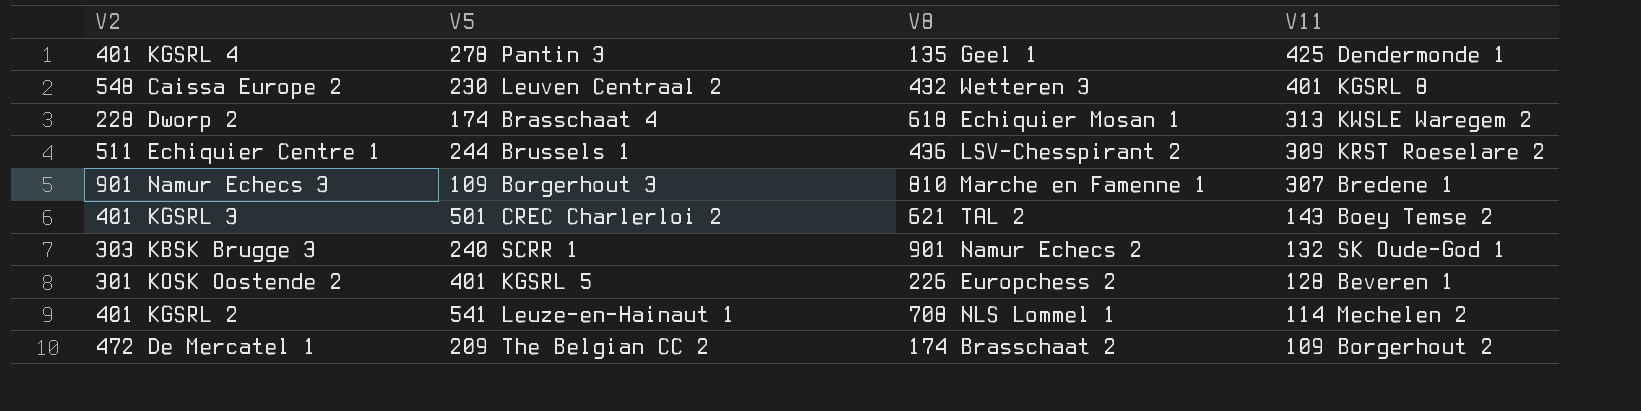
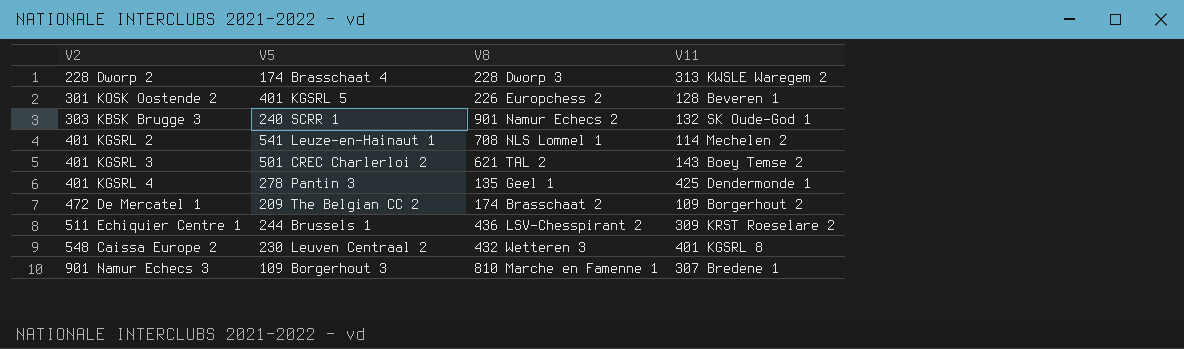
row order: V11 descending -> V2 ascending
228 Dworp 2 | V8: 618 Echiquier Mosan 1 -> 228 Dworp 3

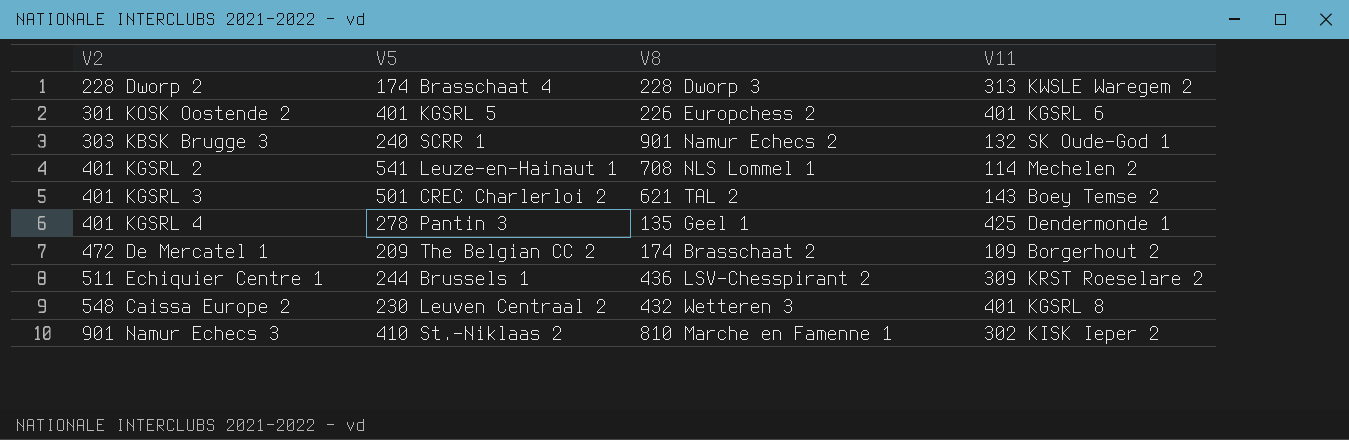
301 KOSK Oostende 2 | V11: 128 Beveren 1 -> 401 KGSRL 6
901 Namur Echecs 3 | V5: 109 Borgerhout 3 -> 410 St.-Niklaas 2
901 Namur Echecs 3 | V11: 307 Bredene 1 -> 302 KISK Ieper 2

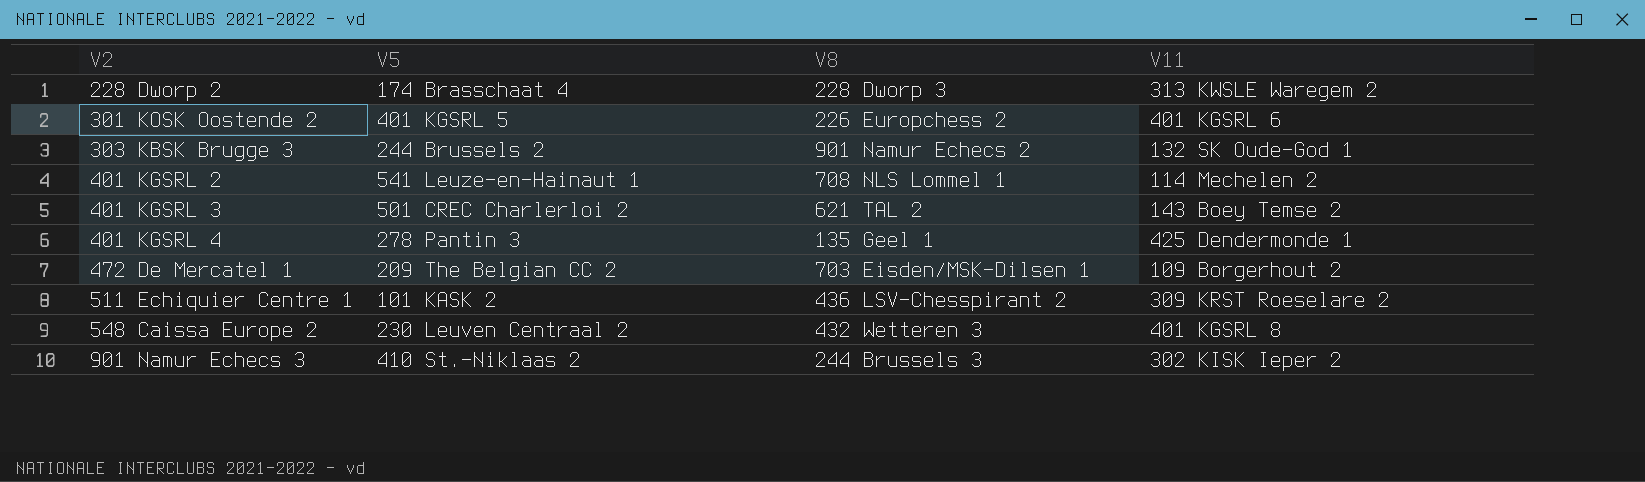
303 KBSK Brugge 3 | V5: 240 SCRR 1 -> 244 Brussels 2
472 De Mercatel 1 | V8: 174 Brasschaat 2 -> 703 Eisden/MSK-Dilsen 1
511 Echiquier Centre 1 | V5: 244 Brussels 1 -> 101 KASK 2
901 Namur Echecs 3 | V8: 810 Marche en Famenne 1 -> 244 Brussels 3

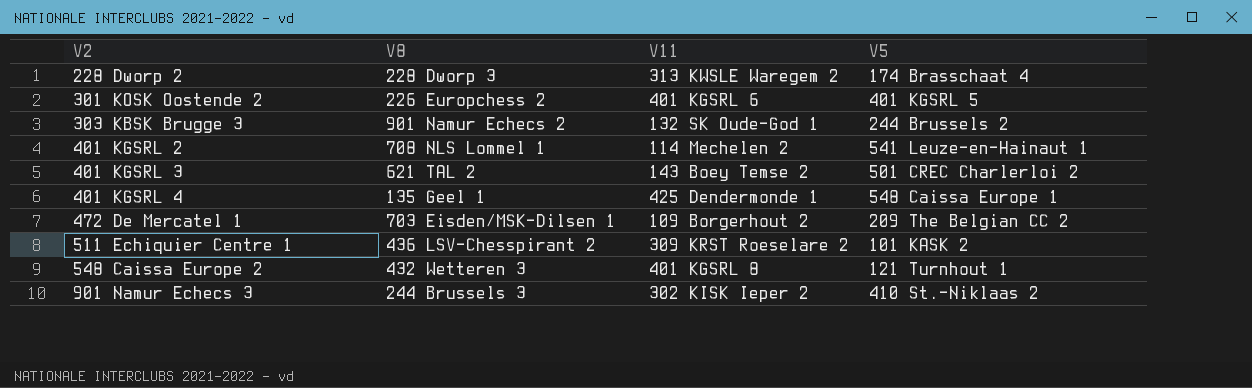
column V5 | position: 2 -> 4
401 KGSRL 4 | V5: 278 Pantin 3 -> 548 Caissa Europe 1
548 Caissa Europe 2 | V5: 230 Leuven Centraal 2 -> 121 Turnhout 1

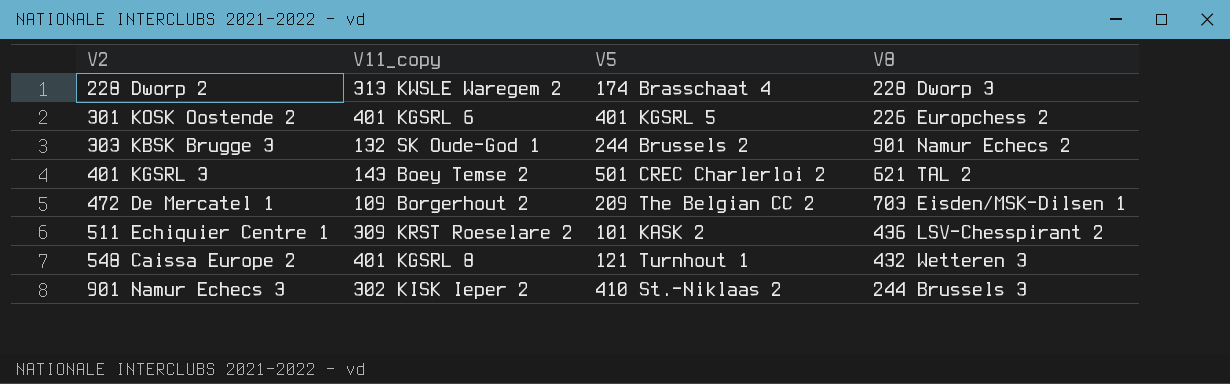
column name: V11 -> V11_copy
column V8 | position: 2 -> 4
row 401 KGSRL 2: 708 NLS Lommel 1 | 114 Mechelen 2 | 541 Leuze-en-Hainaut 1 -> none
row 401 KGSRL 4: 135 Geel 1 | 425 Dendermonde 1 | 548 Caissa Europe 1 -> none

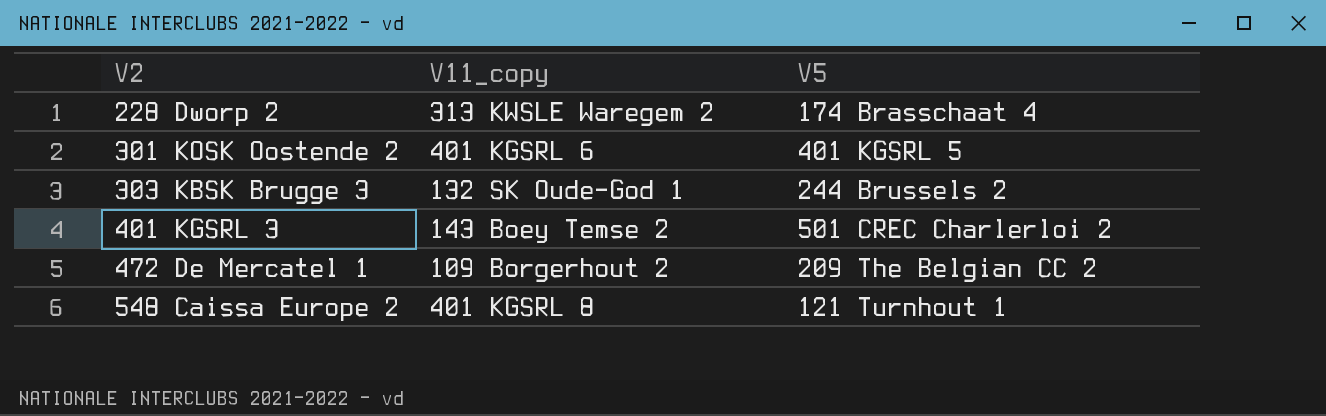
column V8 | position: 4 -> none
row 511 Echiquier Centre 1: 309 KRST Roeselare 2 | 101 KASK 2 | 436 LSV-Chesspirant 2 -> none
row 901 Namur Echecs 3: 302 KISK Ieper 2 | 410 St.-Niklaas 2 | 244 Brussels 3 -> none

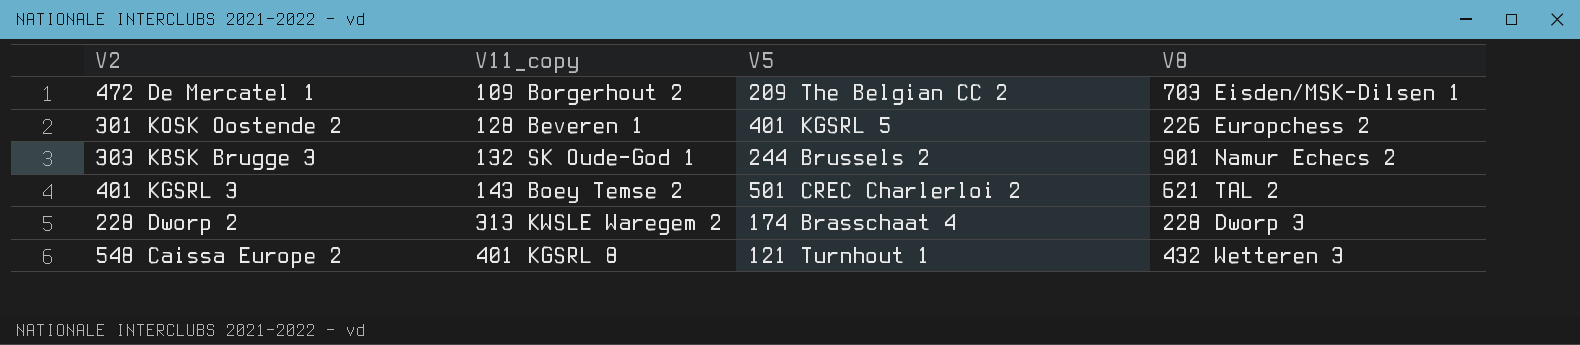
row order: V2 ascending -> V11_copy ascending
column V8 | position: none -> 4
301 KOSK Oostende 2 | V11_copy: 401 KGSRL 6 -> 128 Beveren 1

